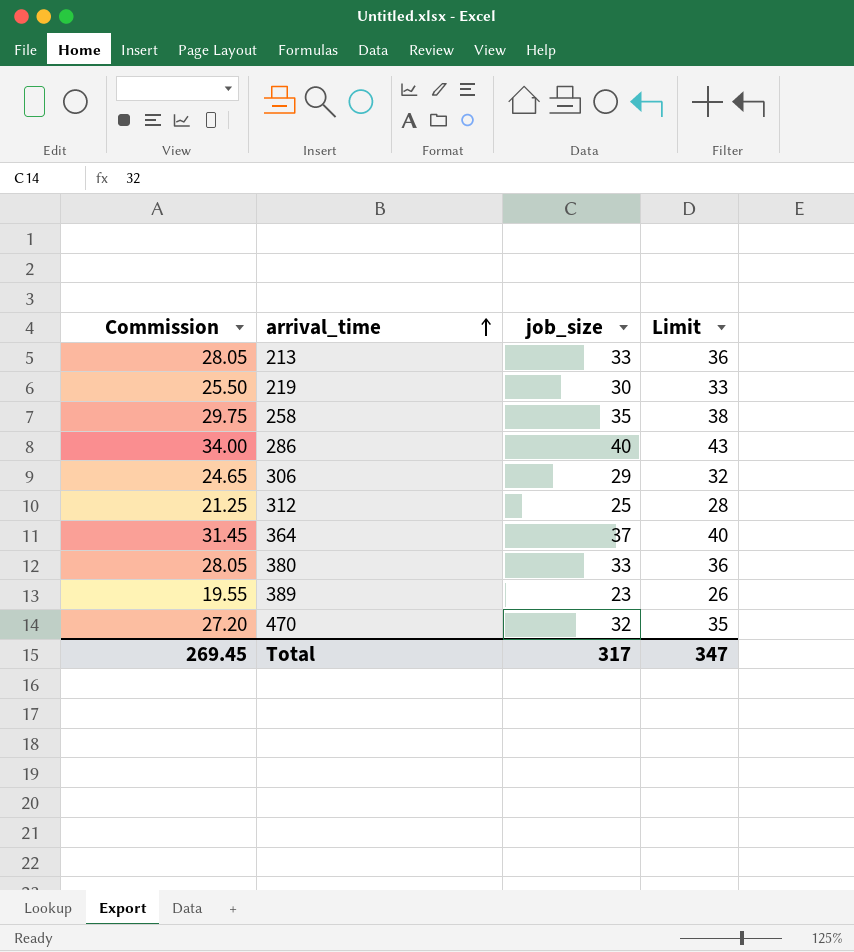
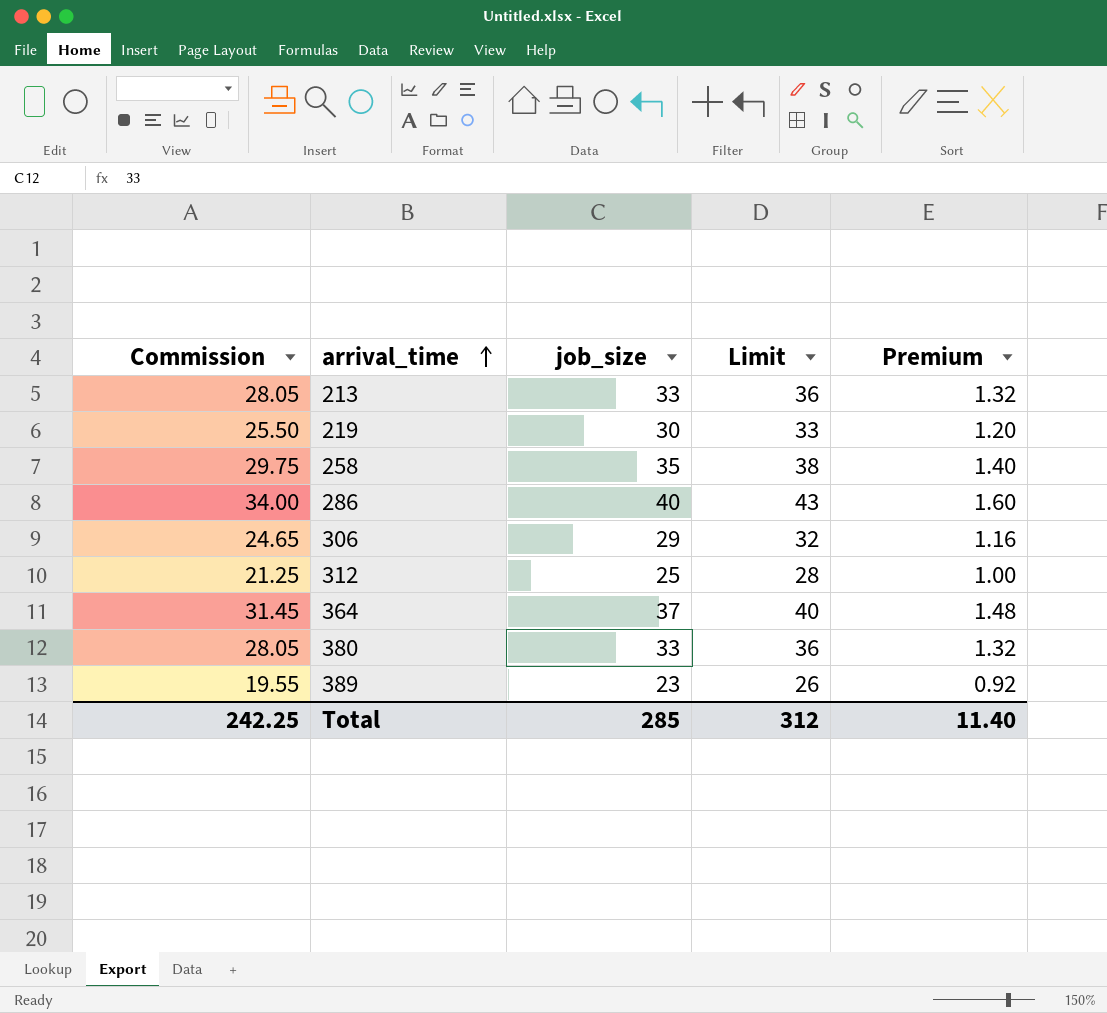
column Premium | formula: none -> [job_size] * 0.04
row 470: 27.20 | 32 | 35 -> none
Total | Commission: 269.45 -> 242.25
Total | job_size: 317 -> 285
Total | Limit: 347 -> 312

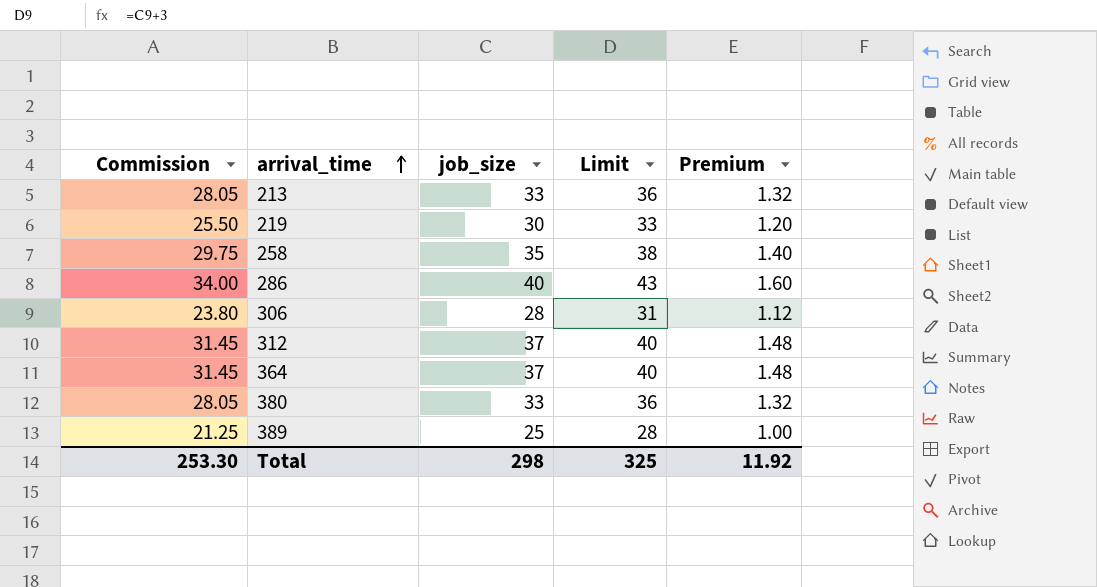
306 | Commission: 24.65 -> 23.80
306 | job_size: 29 -> 28
306 | Limit: 32 -> 31
306 | Premium: 1.16 -> 1.12
312 | Commission: 21.25 -> 31.45
312 | job_size: 25 -> 37
312 | Limit: 28 -> 40
312 | Premium: 1.00 -> 1.48
389 | Commission: 19.55 -> 21.25
389 | job_size: 23 -> 25
389 | Limit: 26 -> 28
389 | Premium: 0.92 -> 1.00
Total | Commission: 242.25 -> 253.30
Total | job_size: 285 -> 298
Total | Limit: 312 -> 325
Total | Premium: 11.40 -> 11.92

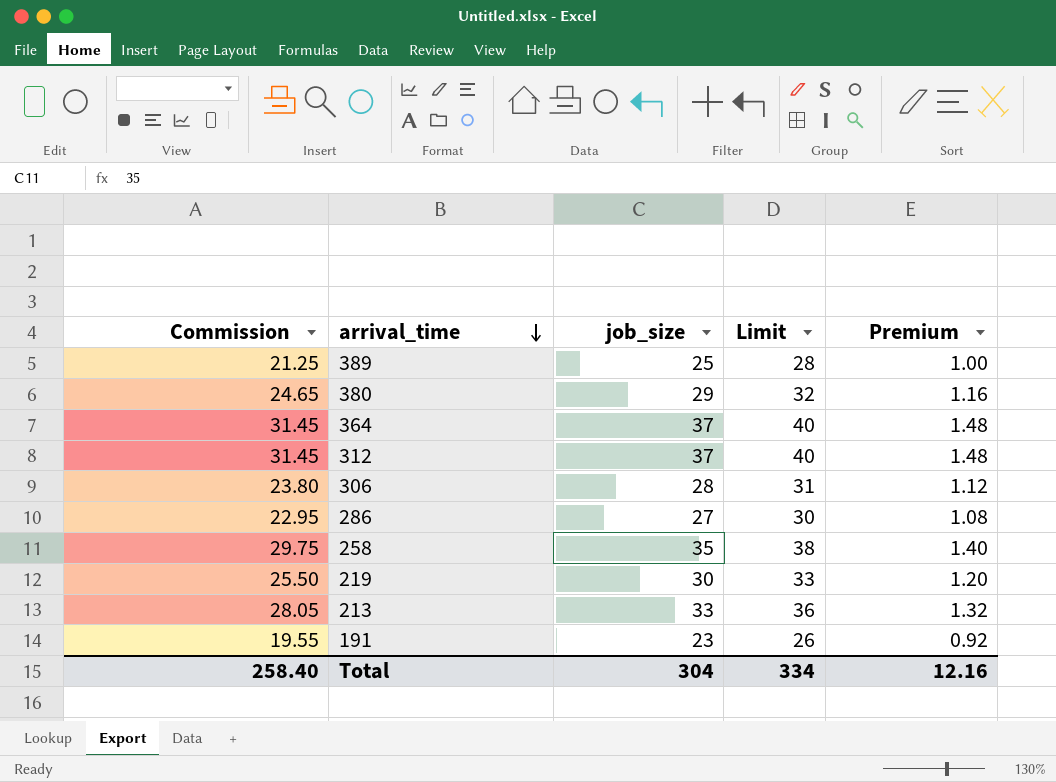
row order: arrival_time ascending -> arrival_time descending
380 | Commission: 28.05 -> 24.65
380 | job_size: 33 -> 29
380 | Limit: 36 -> 32
380 | Premium: 1.32 -> 1.16
286 | Commission: 34.00 -> 22.95
286 | job_size: 40 -> 27
286 | Limit: 43 -> 30
286 | Premium: 1.60 -> 1.08
row 191: none -> 19.55 | 23 | 26 | 0.92
Total | Commission: 253.30 -> 258.40
Total | job_size: 298 -> 304
Total | Limit: 325 -> 334
Total | Premium: 11.92 -> 12.16

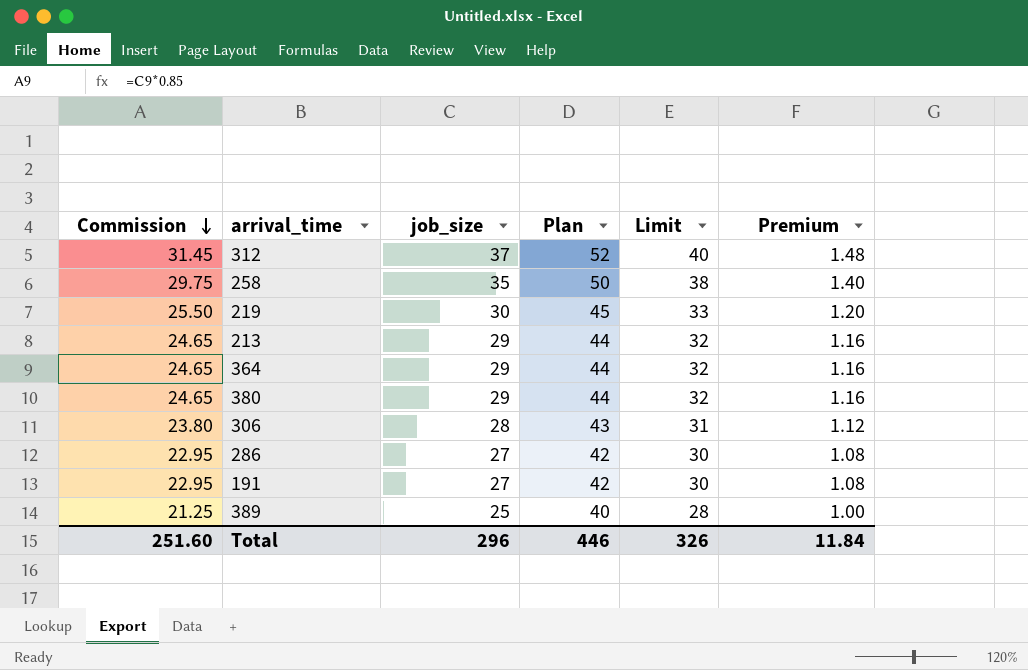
row order: arrival_time descending -> Commission descending
column Plan | formula: none -> [job_size] + 15
213 | Commission: 28.05 -> 24.65
213 | job_size: 33 -> 29
213 | Limit: 36 -> 32
213 | Premium: 1.32 -> 1.16
364 | Commission: 31.45 -> 24.65
364 | job_size: 37 -> 29
364 | Limit: 40 -> 32
364 | Premium: 1.48 -> 1.16
191 | Commission: 19.55 -> 22.95
191 | job_size: 23 -> 27
191 | Limit: 26 -> 30
191 | Premium: 0.92 -> 1.08
Total | Commission: 258.40 -> 251.60
Total | job_size: 304 -> 296
Total | Limit: 334 -> 326
Total | Premium: 12.16 -> 11.84

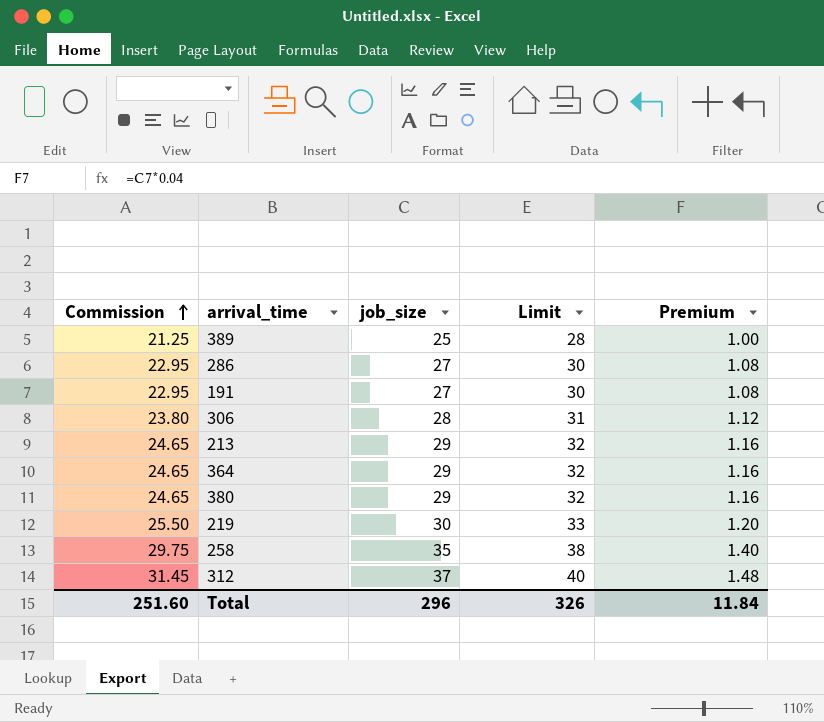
row order: Commission descending -> Commission ascending
column Plan | formula: [job_size] + 15 -> none

